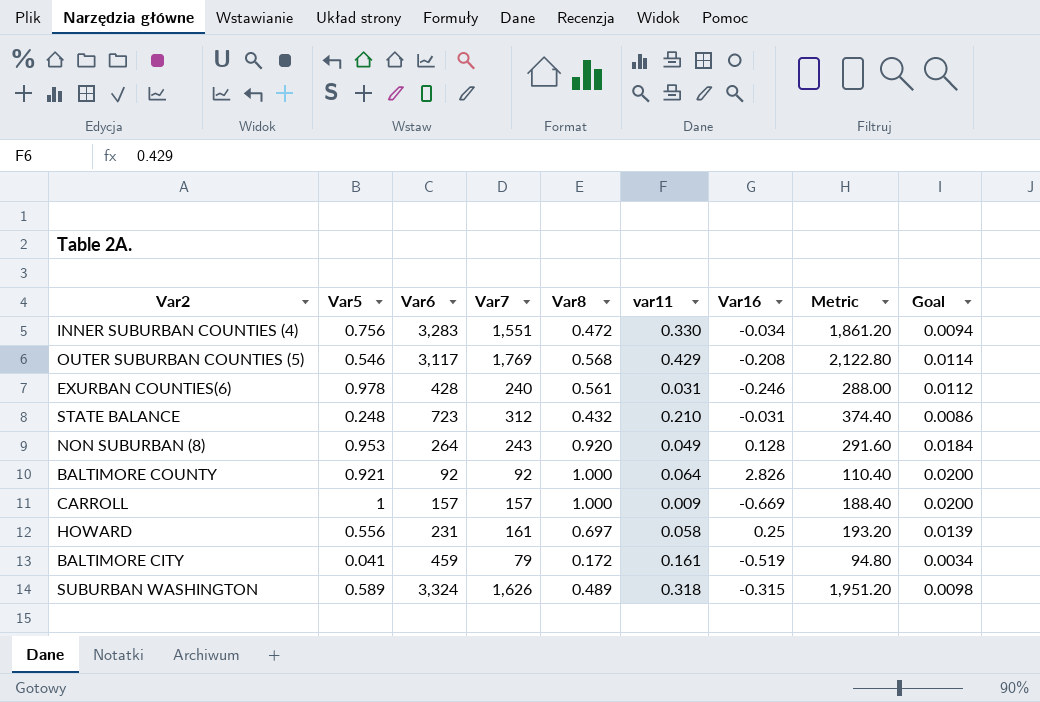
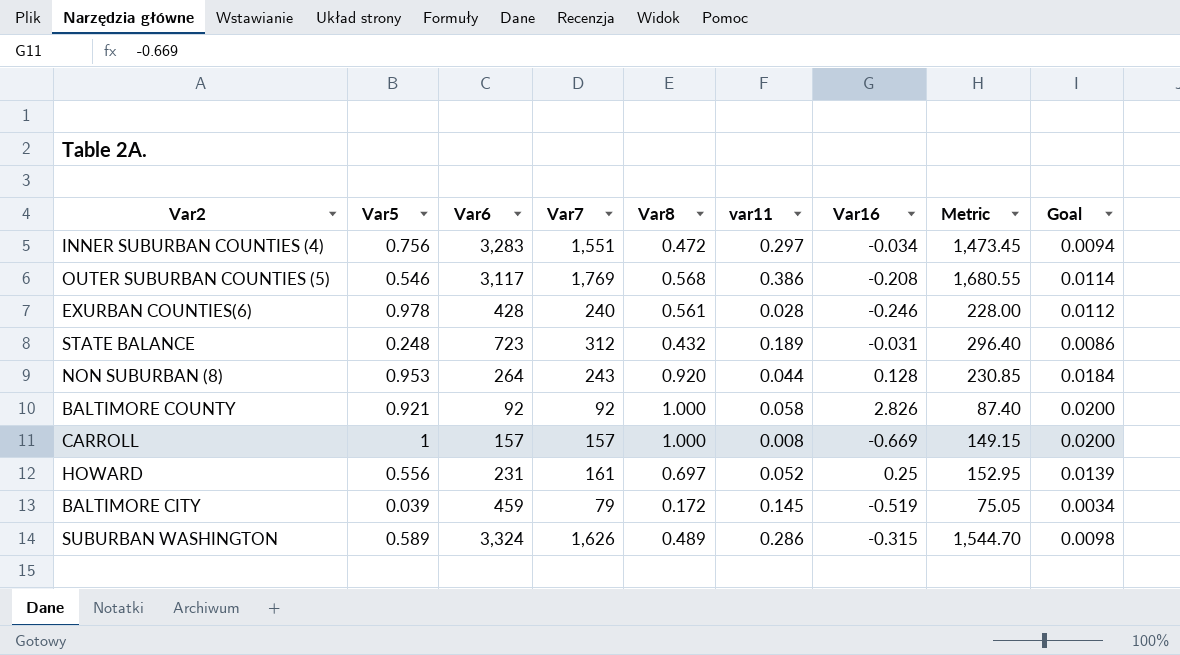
column Metric | formula: [Var7] * 1.2 -> [Var7] * 0.95
INNER SUBURBAN COUNTIES (4) | var11: 0.330 -> 0.297
OUTER SUBURBAN COUNTIES (5) | var11: 0.429 -> 0.386
EXURBAN COUNTIES(6) | var11: 0.031 -> 0.028
STATE BALANCE | var11: 0.210 -> 0.189
NON SUBURBAN (8) | var11: 0.049 -> 0.044
BALTIMORE COUNTY | var11: 0.064 -> 0.058
CARROLL | var11: 0.009 -> 0.008
HOWARD | var11: 0.058 -> 0.052
BALTIMORE CITY | Var5: 0.041 -> 0.039
BALTIMORE CITY | var11: 0.161 -> 0.145
SUBURBAN WASHINGTON | var11: 0.318 -> 0.286

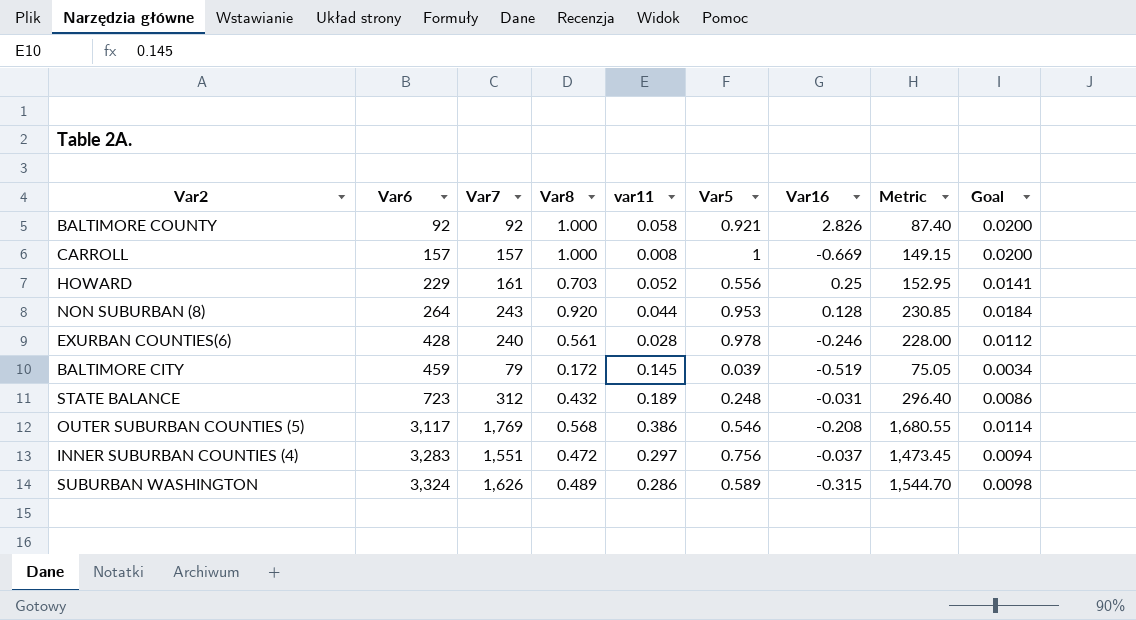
row order: none -> Var6 ascending
column Var5 | position: 2 -> 6
HOWARD | Var6: 231 -> 229
HOWARD | Var8: 0.697 -> 0.703
HOWARD | Goal: 0.0139 -> 0.0141
INNER SUBURBAN COUNTIES (4) | Var16: -0.034 -> -0.037

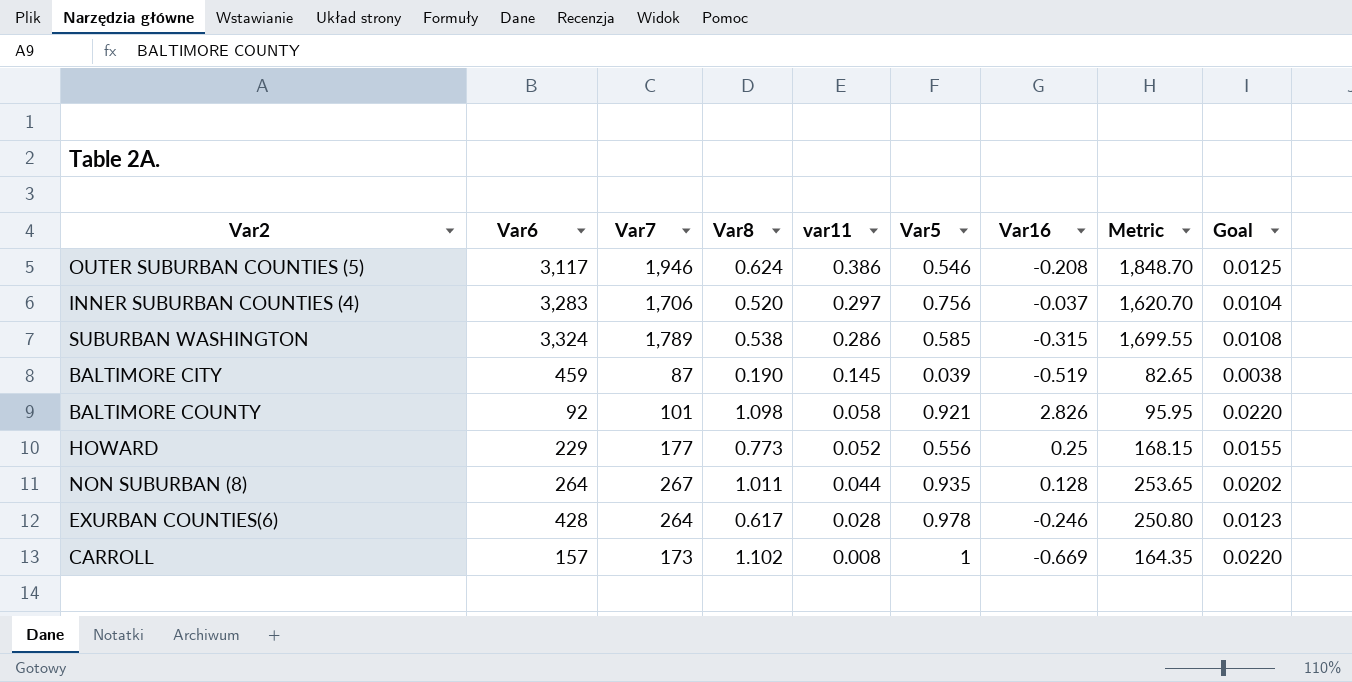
row order: Var6 ascending -> var11 descending
row STATE BALANCE: 723 | 312 | 0.432 | 0.189 | 0.248 | -0.031 | 296.40 | 0.0086 -> none
OUTER SUBURBAN COUNTIES (5) | Var7: 1,769 -> 1,946
OUTER SUBURBAN COUNTIES (5) | Var8: 0.568 -> 0.624
OUTER SUBURBAN COUNTIES (5) | Metric: 1,680.55 -> 1,848.70
OUTER SUBURBAN COUNTIES (5) | Goal: 0.0114 -> 0.0125
INNER SUBURBAN COUNTIES (4) | Var7: 1,551 -> 1,706
INNER SUBURBAN COUNTIES (4) | Var8: 0.472 -> 0.520
INNER SUBURBAN COUNTIES (4) | Metric: 1,473.45 -> 1,620.70
INNER SUBURBAN COUNTIES (4) | Goal: 0.0094 -> 0.0104
SUBURBAN WASHINGTON | Var7: 1,626 -> 1,789
SUBURBAN WASHINGTON | Var8: 0.489 -> 0.538
SUBURBAN WASHINGTON | Var5: 0.589 -> 0.585
SUBURBAN WASHINGTON | Metric: 1,544.70 -> 1,699.55
SUBURBAN WASHINGTON | Goal: 0.0098 -> 0.0108
BALTIMORE CITY | Var7: 79 -> 87
BALTIMORE CITY | Var8: 0.172 -> 0.190
BALTIMORE CITY | Metric: 75.05 -> 82.65
BALTIMORE CITY | Goal: 0.0034 -> 0.0038
BALTIMORE COUNTY | Var7: 92 -> 101
BALTIMORE COUNTY | Var8: 1.000 -> 1.098
BALTIMORE COUNTY | Metric: 87.40 -> 95.95
BALTIMORE COUNTY | Goal: 0.0200 -> 0.0220
HOWARD | Var7: 161 -> 177
HOWARD | Var8: 0.703 -> 0.773
HOWARD | Metric: 152.95 -> 168.15
HOWARD | Goal: 0.0141 -> 0.0155
NON SUBURBAN (8) | Var7: 243 -> 267
NON SUBURBAN (8) | Var8: 0.920 -> 1.011
NON SUBURBAN (8) | Var5: 0.953 -> 0.935
NON SUBURBAN (8) | Metric: 230.85 -> 253.65
NON SUBURBAN (8) | Goal: 0.0184 -> 0.0202
EXURBAN COUNTIES(6) | Var7: 240 -> 264
EXURBAN COUNTIES(6) | Var8: 0.561 -> 0.617
EXURBAN COUNTIES(6) | Metric: 228.00 -> 250.80
EXURBAN COUNTIES(6) | Goal: 0.0112 -> 0.0123
CARROLL | Var7: 157 -> 173
CARROLL | Var8: 1.000 -> 1.102
CARROLL | Metric: 149.15 -> 164.35
CARROLL | Goal: 0.0200 -> 0.0220

